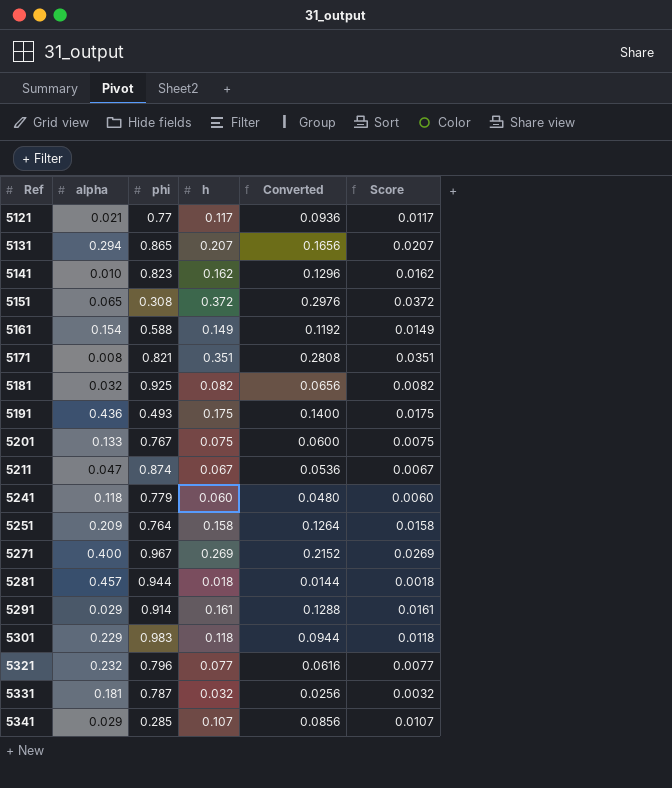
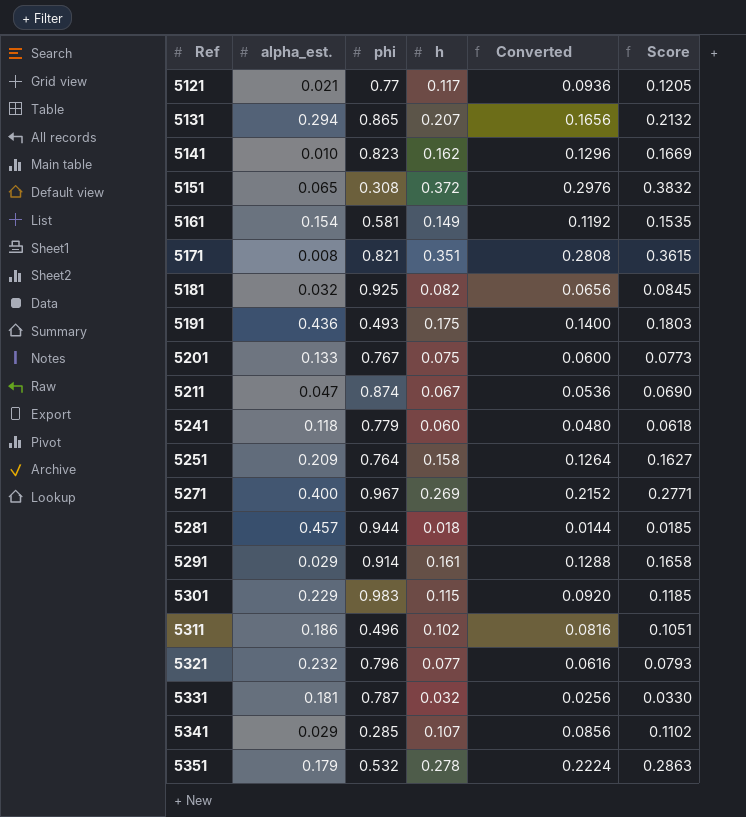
column name: alpha -> alpha_est.
column Score | formula: [h] * 0.1 -> [h] * 1.03
5161 | phi: 0.588 -> 0.581
5301 | h: 0.118 -> 0.115
5301 | Converted: 0.0944 -> 0.0920
row 5311: none -> 0.186 | 0.496 | 0.102 | 0.0816 | 0.1051
row 5351: none -> 0.179 | 0.532 | 0.278 | 0.2224 | 0.2863

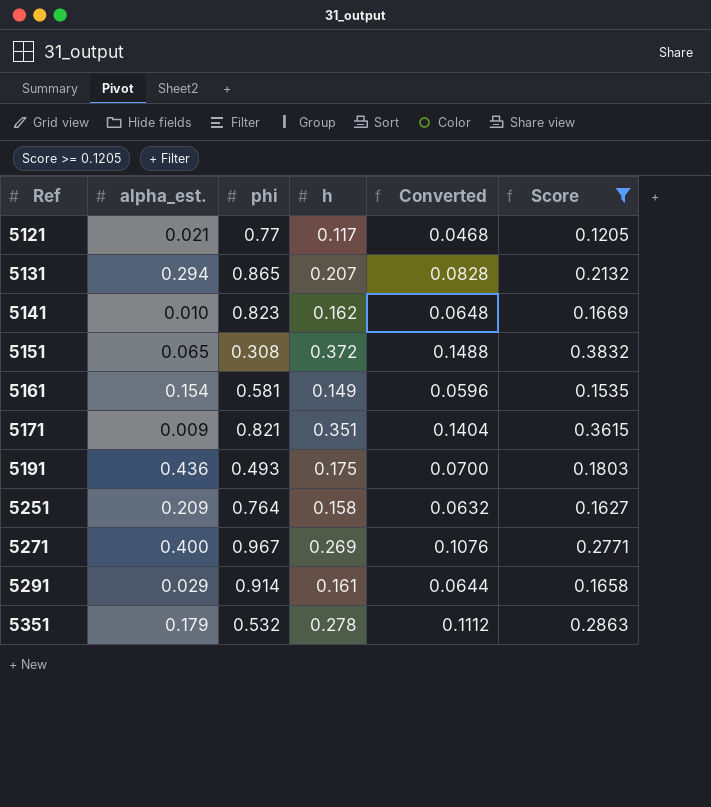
filter: none -> Score >= 0.1205
column Converted | formula: [h] * 0.8 -> [h] * 0.4
5171 | alpha_est.: 0.008 -> 0.009

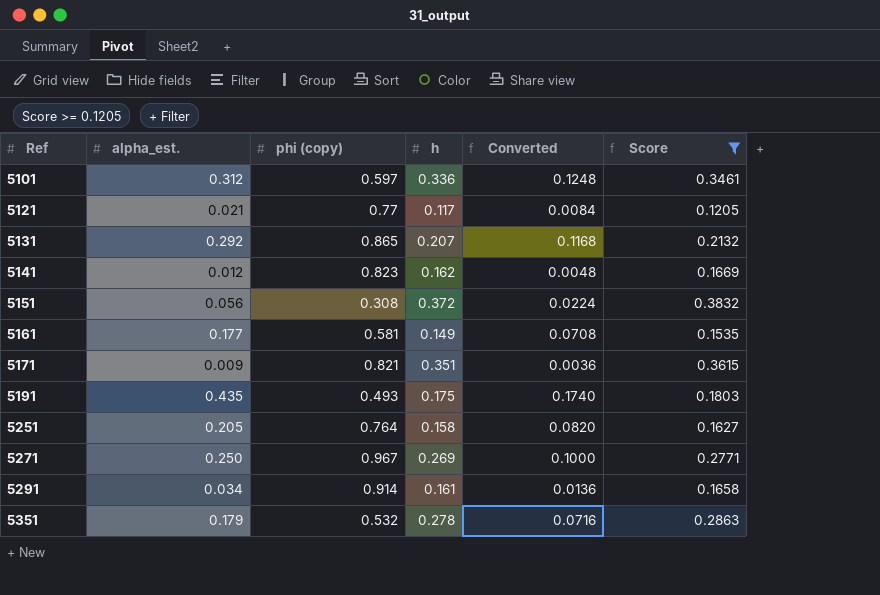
column name: phi -> phi (copy)
column Converted | formula: [h] * 0.4 -> [alpha_est.] * 0.4
row 5101: none -> 0.312 | 0.597 | 0.336 | 0.1248 | 0.3461
5131 | alpha_est.: 0.294 -> 0.292
5141 | alpha_est.: 0.010 -> 0.012
5151 | alpha_est.: 0.065 -> 0.056
5161 | alpha_est.: 0.154 -> 0.177
5191 | alpha_est.: 0.436 -> 0.435
5251 | alpha_est.: 0.209 -> 0.205
5271 | alpha_est.: 0.400 -> 0.250
5291 | alpha_est.: 0.029 -> 0.034

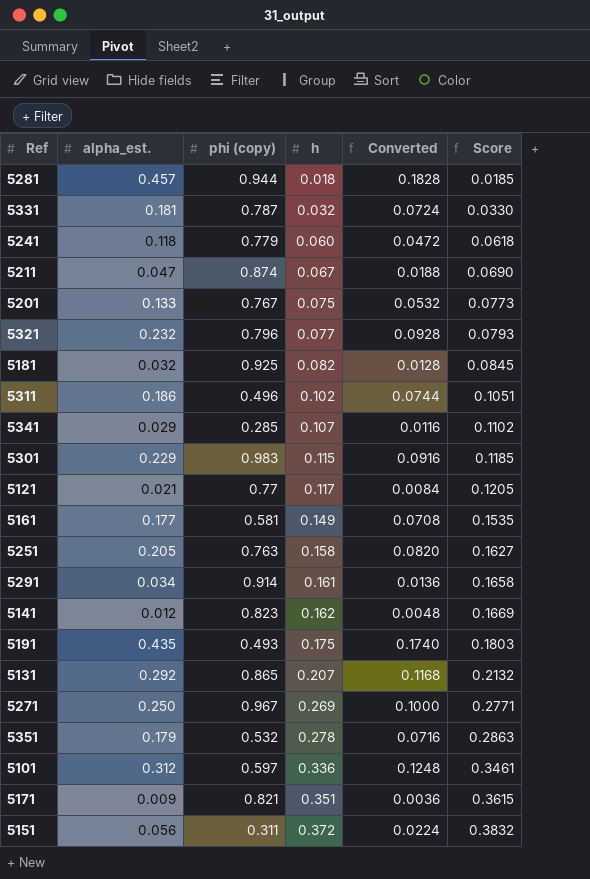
filter: Score >= 0.1205 -> none
row order: Ref ascending -> h ascending
5251 | phi (copy): 0.764 -> 0.763
5151 | phi (copy): 0.308 -> 0.311

